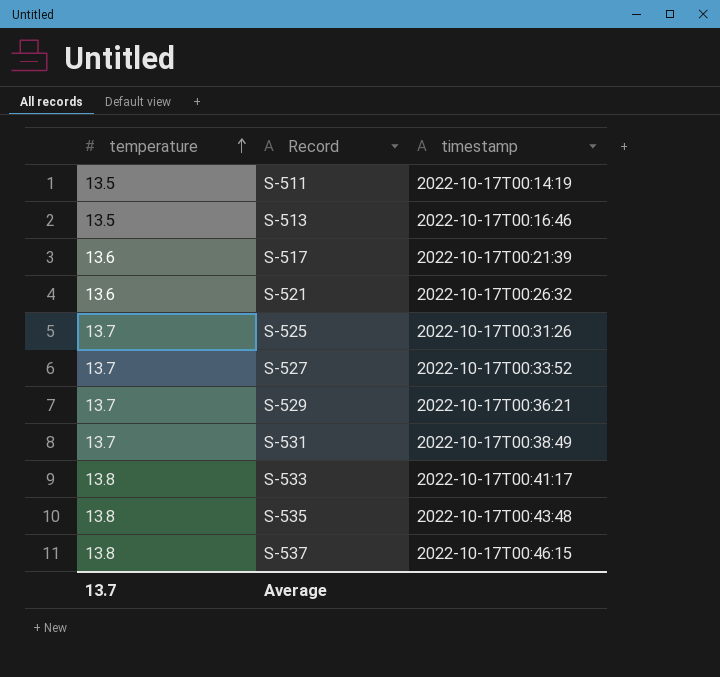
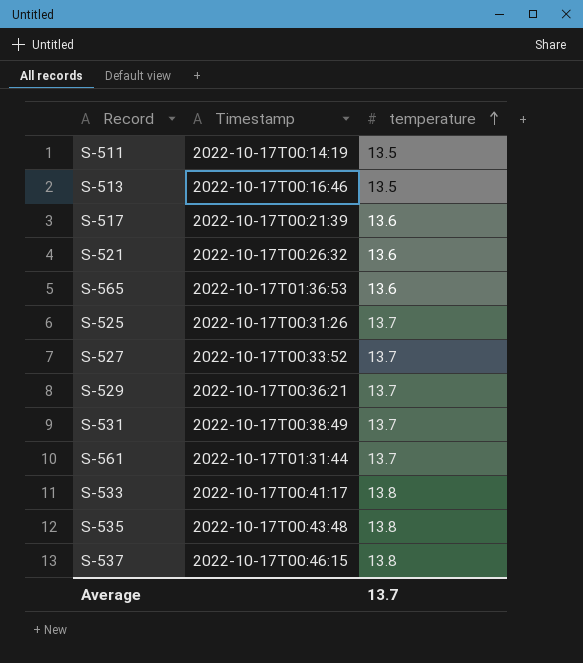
column name: timestamp -> Timestamp
column temperature | position: 1 -> 3
row S-565: none -> 2022-10-17T01:36:53 | 13.6
row S-561: none -> 2022-10-17T01:31:44 | 13.7

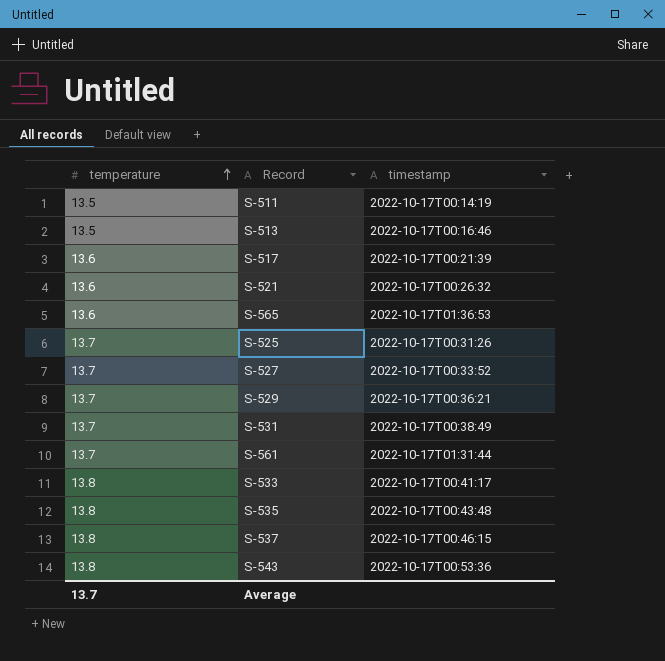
column temperature | position: 3 -> 1
column name: Timestamp -> timestamp
row S-543: none -> 13.8 | 2022-10-17T00:53:36

